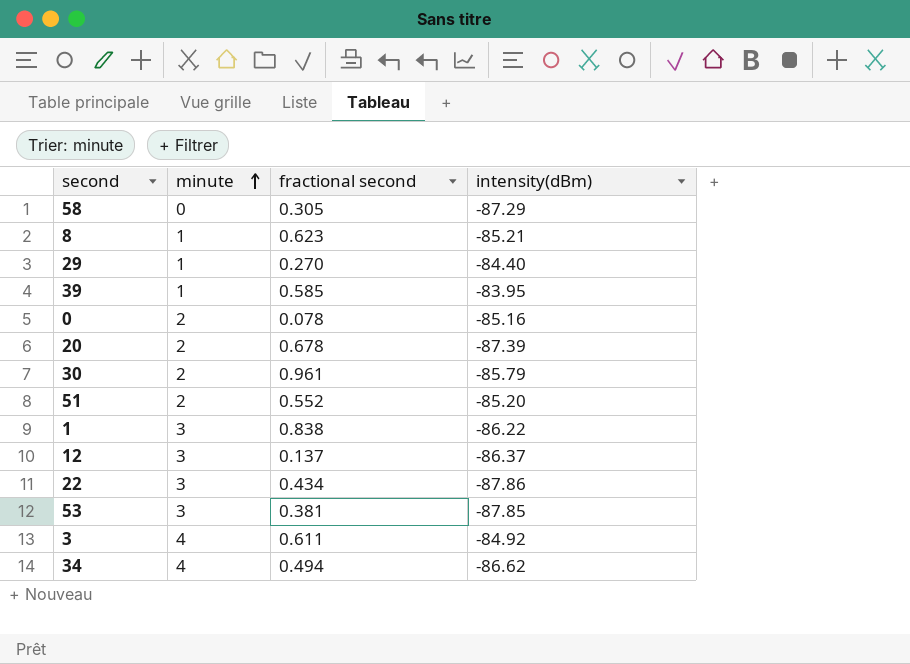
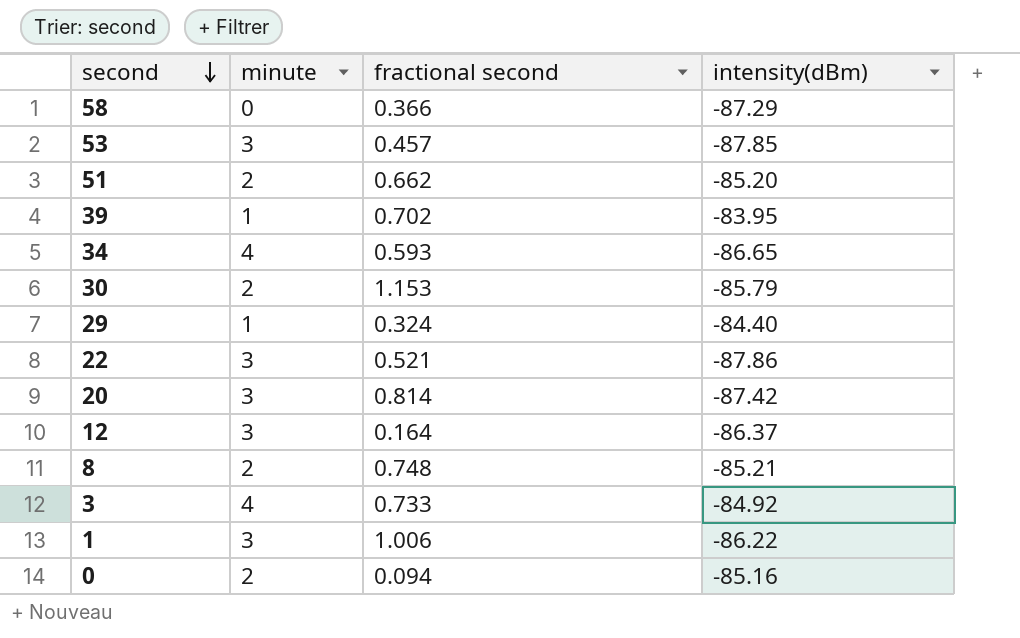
row order: minute ascending -> second descending
58 | fractional second: 0.305 -> 0.366
53 | fractional second: 0.381 -> 0.457
51 | fractional second: 0.552 -> 0.662
39 | fractional second: 0.585 -> 0.702
34 | fractional second: 0.494 -> 0.593
34 | intensity(dBm): -86.62 -> -86.65
30 | fractional second: 0.961 -> 1.153
29 | fractional second: 0.270 -> 0.324
22 | fractional second: 0.434 -> 0.521
20 | minute: 2 -> 3
20 | fractional second: 0.678 -> 0.814
20 | intensity(dBm): -87.39 -> -87.42
12 | fractional second: 0.137 -> 0.164
8 | minute: 1 -> 2
8 | fractional second: 0.623 -> 0.748
3 | fractional second: 0.611 -> 0.733
1 | fractional second: 0.838 -> 1.006
0 | fractional second: 0.078 -> 0.094

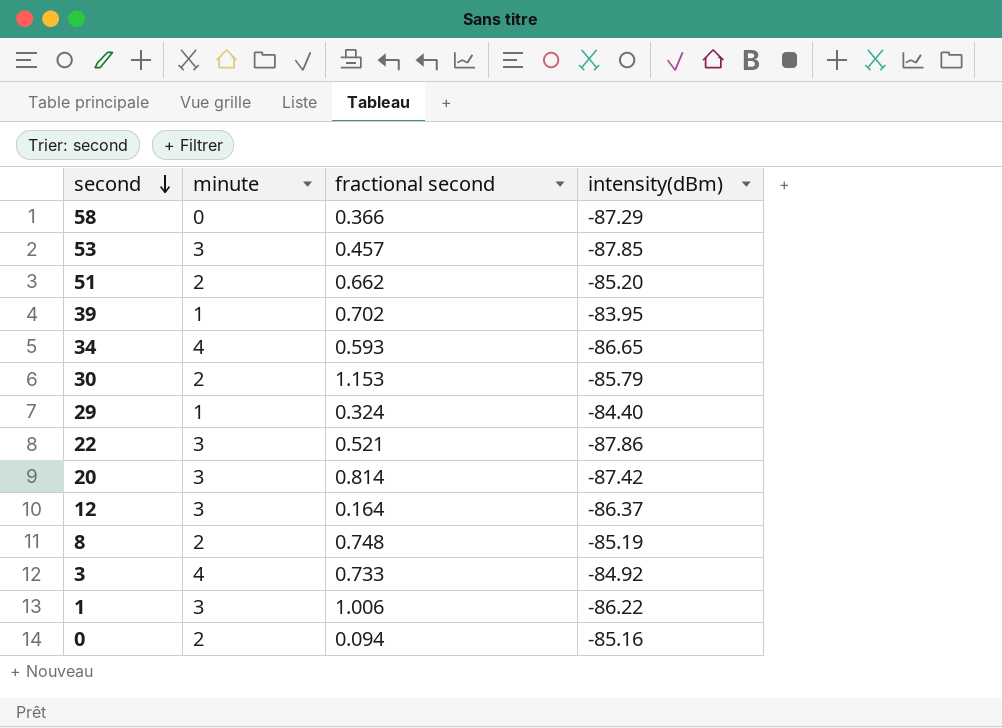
8 | intensity(dBm): -85.21 -> -85.19

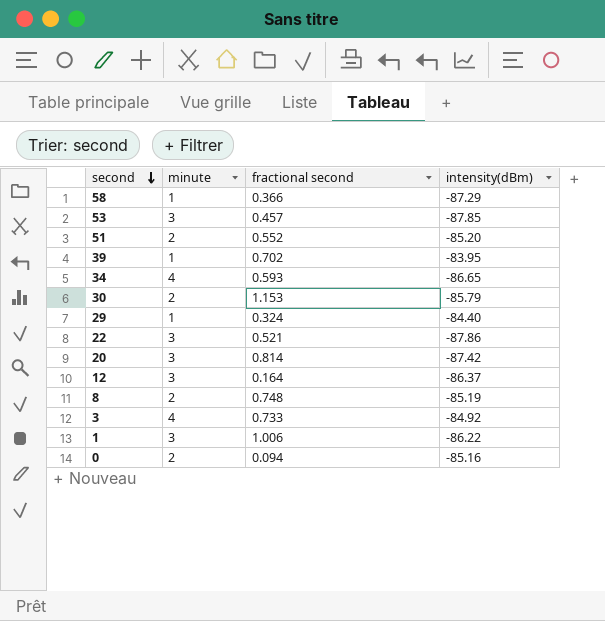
58 | minute: 0 -> 1
51 | fractional second: 0.662 -> 0.552

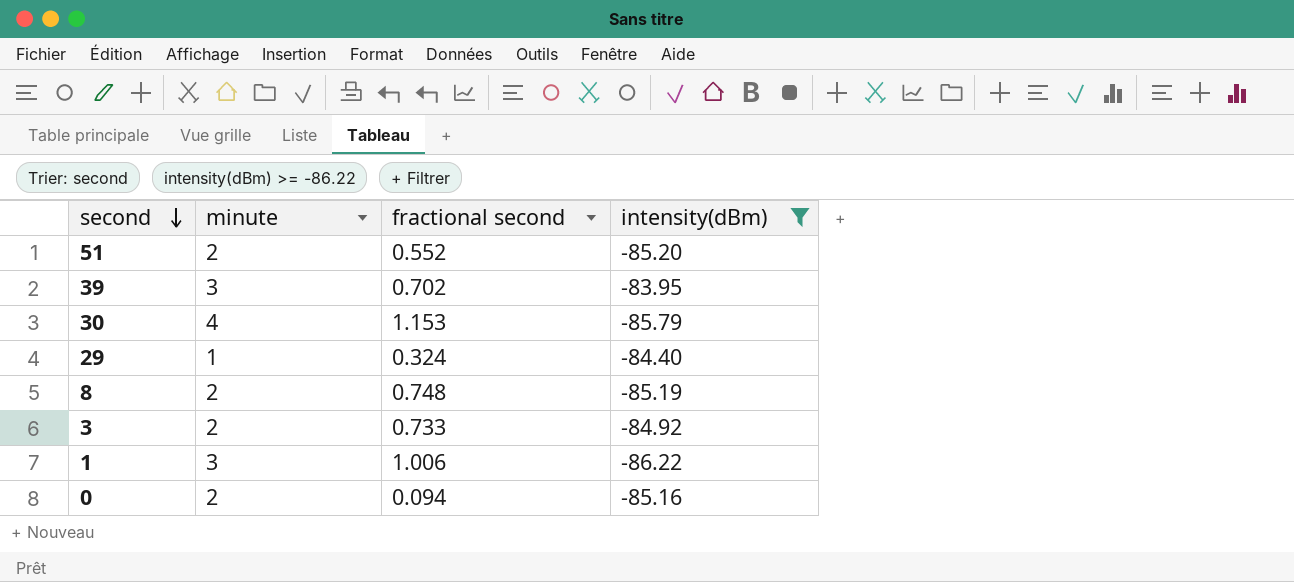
filter: none -> intensity(dBm) >= -86.22
39 | minute: 1 -> 3
30 | minute: 2 -> 4
3 | minute: 4 -> 2

